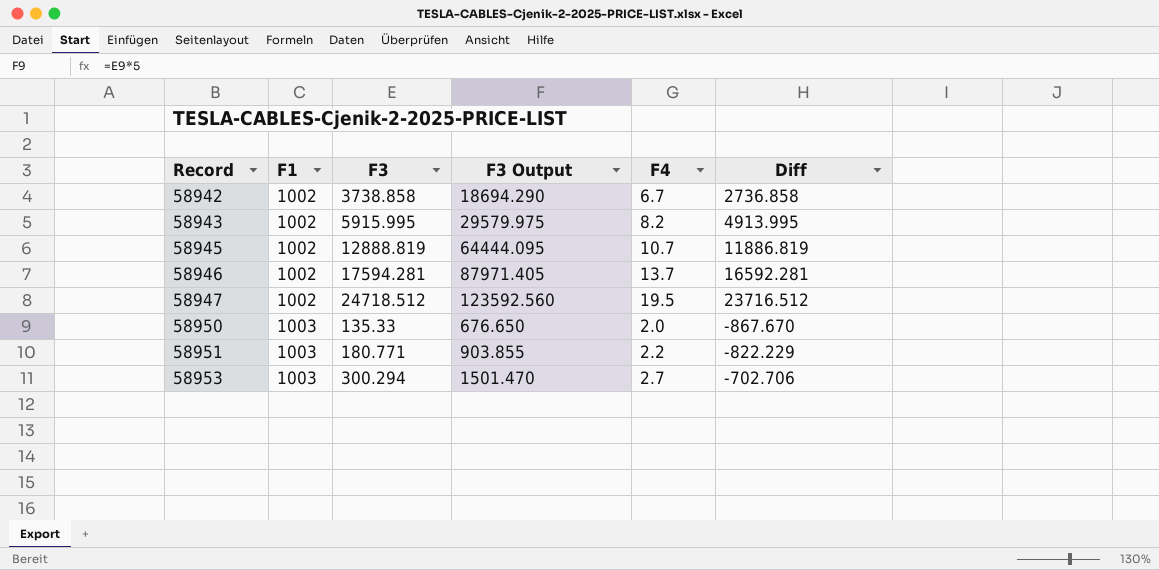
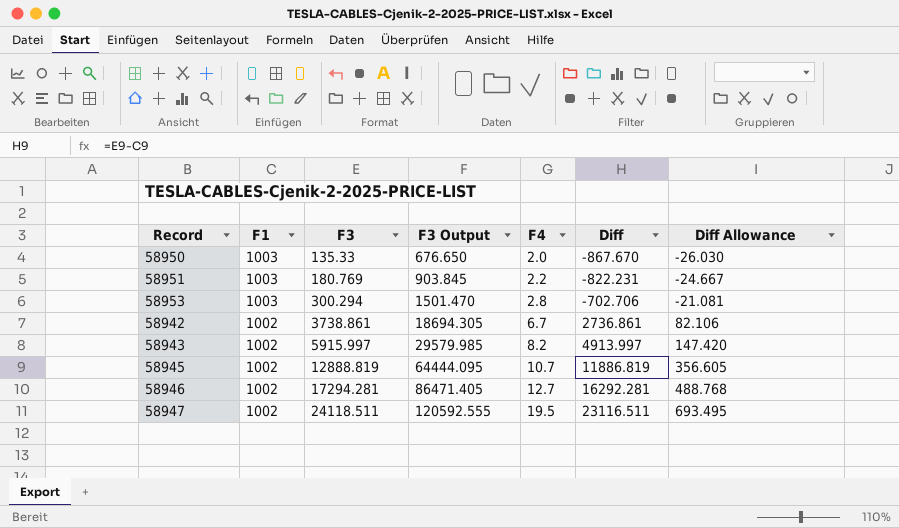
row order: Record ascending -> F1 descending
column Diff Allowance | formula: none -> [Diff] * 0.03
58951 | F3: 180.771 -> 180.769
58951 | F3 Output: 903.855 -> 903.845
58951 | Diff: -822.229 -> -822.231
58953 | F4: 2.7 -> 2.8
58942 | F3: 3738.858 -> 3738.861
58942 | F3 Output: 18694.290 -> 18694.305
58942 | Diff: 2736.858 -> 2736.861
58943 | F3: 5915.995 -> 5915.997
58943 | F3 Output: 29579.975 -> 29579.985
58943 | Diff: 4913.995 -> 4913.997
58946 | F3: 17594.281 -> 17294.281
58946 | F3 Output: 87971.405 -> 86471.405
58946 | F4: 13.7 -> 12.7
58946 | Diff: 16592.281 -> 16292.281
58947 | F3: 24718.512 -> 24118.511
58947 | F3 Output: 123592.560 -> 120592.555
58947 | Diff: 23716.512 -> 23116.511

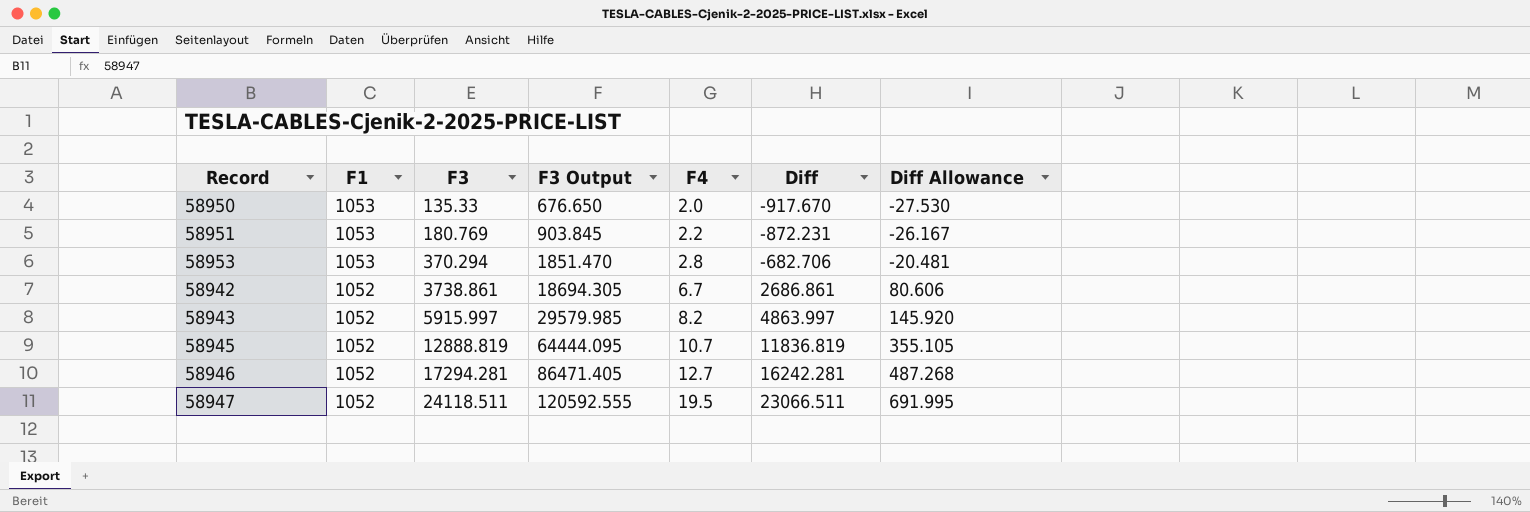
58950 | F1: 1003 -> 1053
58950 | Diff: -867.670 -> -917.670
58950 | Diff Allowance: -26.030 -> -27.530
58951 | F1: 1003 -> 1053
58951 | Diff: -822.231 -> -872.231
58951 | Diff Allowance: -24.667 -> -26.167
58953 | F1: 1003 -> 1053
58953 | F3: 300.294 -> 370.294
58953 | F3 Output: 1501.470 -> 1851.470
58953 | Diff: -702.706 -> -682.706
58953 | Diff Allowance: -21.081 -> -20.481
58942 | F1: 1002 -> 1052
58942 | Diff: 2736.861 -> 2686.861
58942 | Diff Allowance: 82.106 -> 80.606
58943 | F1: 1002 -> 1052
58943 | Diff: 4913.997 -> 4863.997
58943 | Diff Allowance: 147.420 -> 145.920
58945 | F1: 1002 -> 1052
58945 | Diff: 11886.819 -> 11836.819
58945 | Diff Allowance: 356.605 -> 355.105
58946 | F1: 1002 -> 1052
58946 | Diff: 16292.281 -> 16242.281
58946 | Diff Allowance: 488.768 -> 487.268
58947 | F1: 1002 -> 1052
58947 | Diff: 23116.511 -> 23066.511
58947 | Diff Allowance: 693.495 -> 691.995

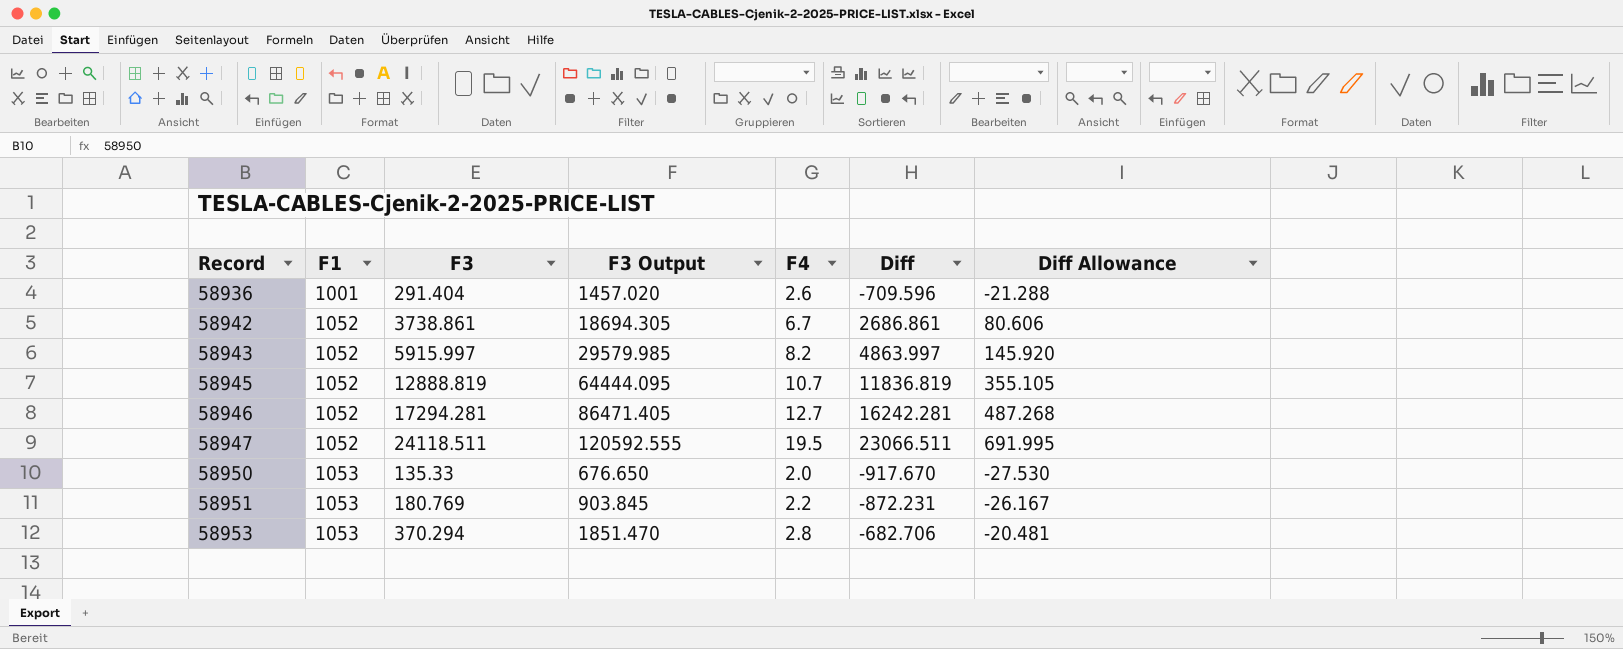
row order: F1 descending -> Record ascending
row 58936: none -> 1001 | 291.404 | 1457.020 | 2.6 | -709.596 | -21.288

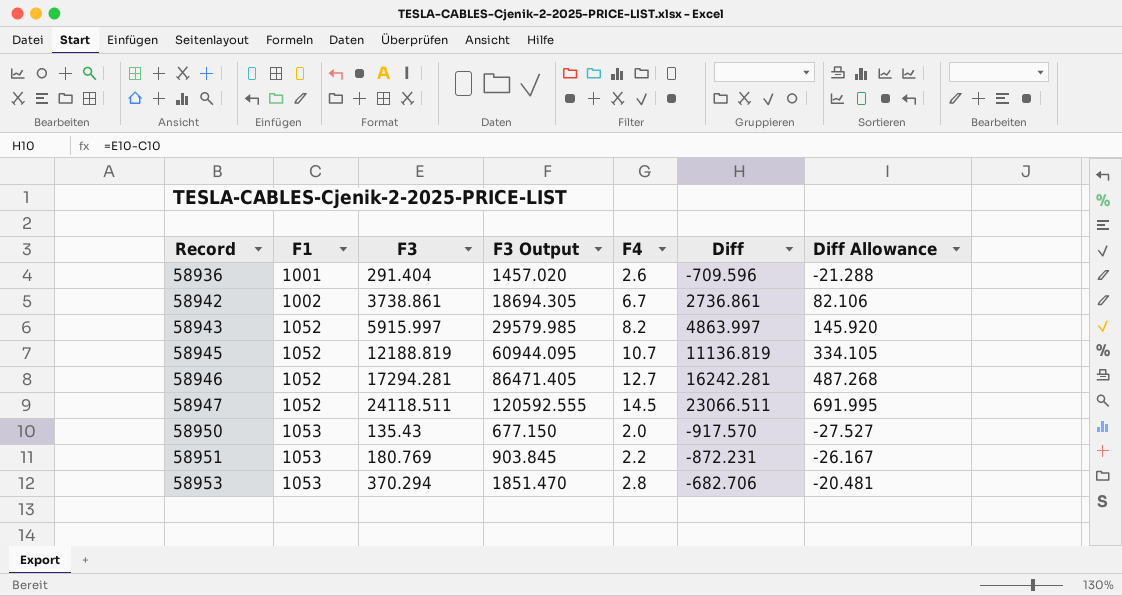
58942 | F1: 1052 -> 1002
58942 | Diff: 2686.861 -> 2736.861
58942 | Diff Allowance: 80.606 -> 82.106
58945 | F3: 12888.819 -> 12188.819
58945 | F3 Output: 64444.095 -> 60944.095
58945 | Diff: 11836.819 -> 11136.819
58945 | Diff Allowance: 355.105 -> 334.105
58947 | F4: 19.5 -> 14.5
58950 | F3: 135.33 -> 135.43
58950 | F3 Output: 676.650 -> 677.150
58950 | Diff: -917.670 -> -917.570
58950 | Diff Allowance: -27.530 -> -27.527

